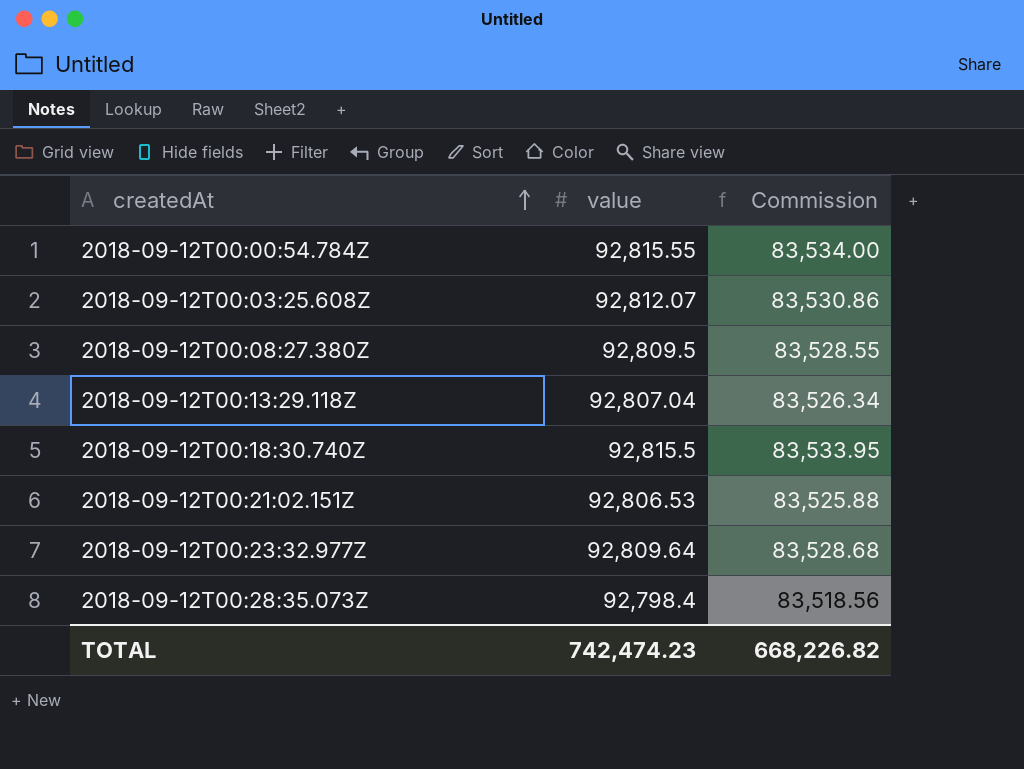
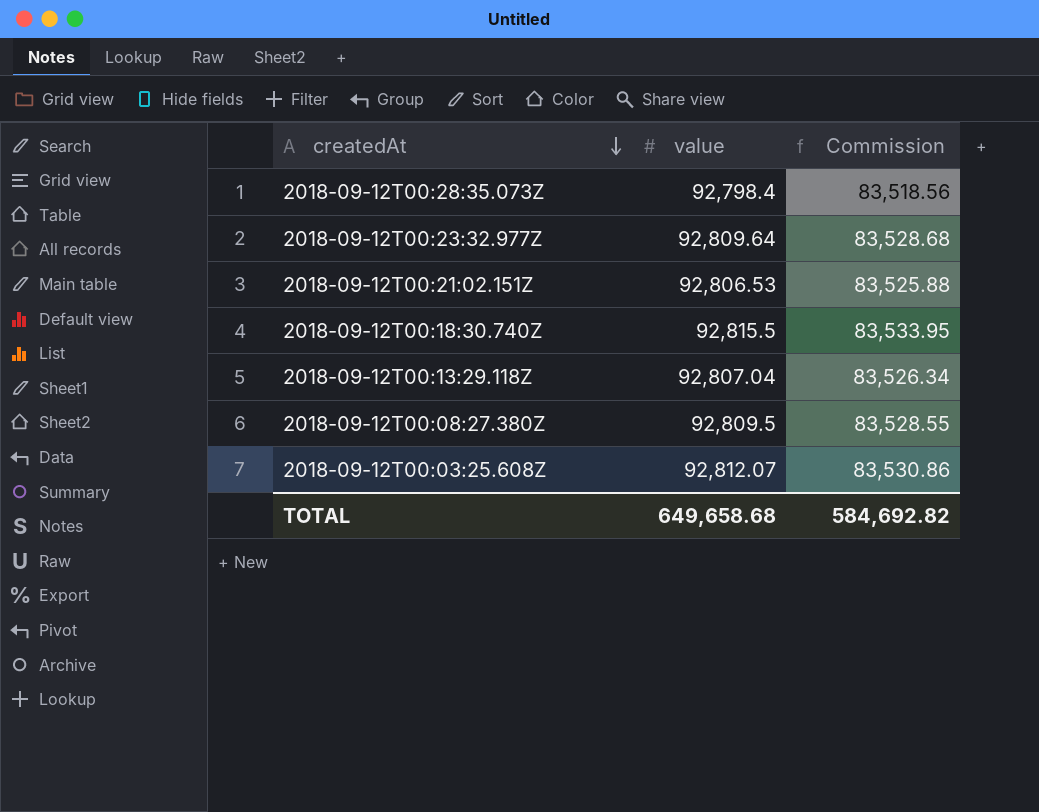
row order: createdAt ascending -> createdAt descending
row 2018-09-12T00:00:54.784Z: 92,815.55 | 83,534.00 -> none
TOTAL | value: 742,474.23 -> 649,658.68
TOTAL | Commission: 668,226.82 -> 584,692.82

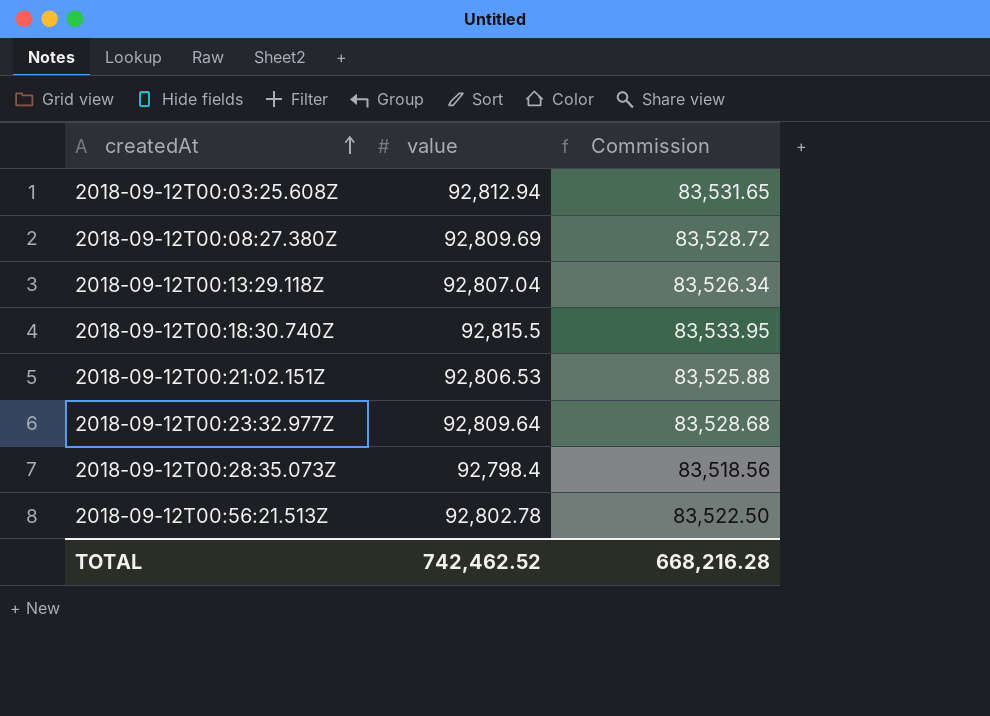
row order: createdAt descending -> createdAt ascending
2018-09-12T00:03:25.608Z | value: 92,812.07 -> 92,812.94
2018-09-12T00:03:25.608Z | Commission: 83,530.86 -> 83,531.65
2018-09-12T00:08:27.380Z | value: 92,809.5 -> 92,809.69
2018-09-12T00:08:27.380Z | Commission: 83,528.55 -> 83,528.72
row 2018-09-12T00:56:21.513Z: none -> 92,802.78 | 83,522.50
TOTAL | value: 649,658.68 -> 742,462.52
TOTAL | Commission: 584,692.82 -> 668,216.28

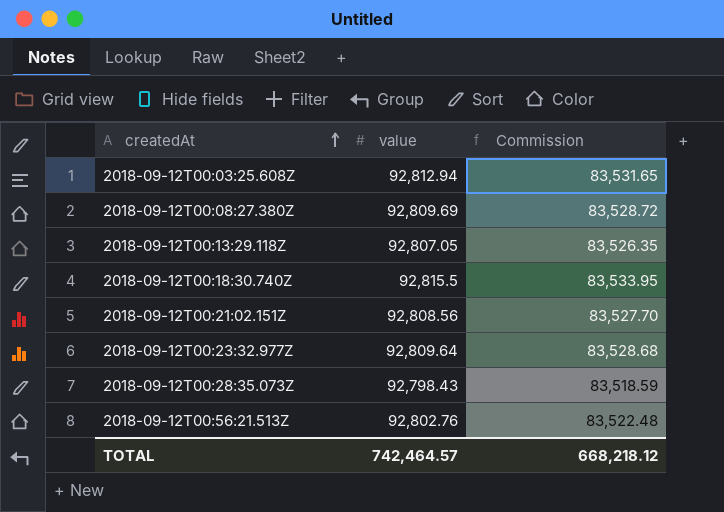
2018-09-12T00:13:29.118Z | value: 92,807.04 -> 92,807.05
2018-09-12T00:13:29.118Z | Commission: 83,526.34 -> 83,526.35
2018-09-12T00:21:02.151Z | value: 92,806.53 -> 92,808.56
2018-09-12T00:21:02.151Z | Commission: 83,525.88 -> 83,527.70
2018-09-12T00:28:35.073Z | value: 92,798.4 -> 92,798.43
2018-09-12T00:28:35.073Z | Commission: 83,518.56 -> 83,518.59
2018-09-12T00:56:21.513Z | value: 92,802.78 -> 92,802.76
2018-09-12T00:56:21.513Z | Commission: 83,522.50 -> 83,522.48
TOTAL | value: 742,462.52 -> 742,464.57
TOTAL | Commission: 668,216.28 -> 668,218.12

